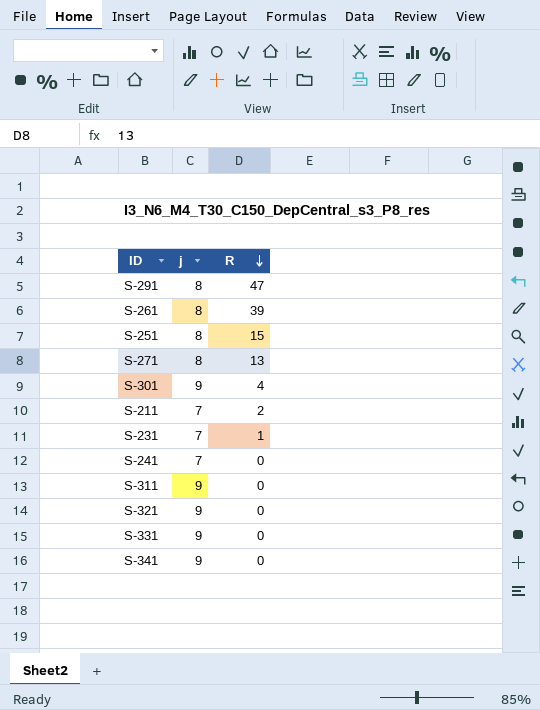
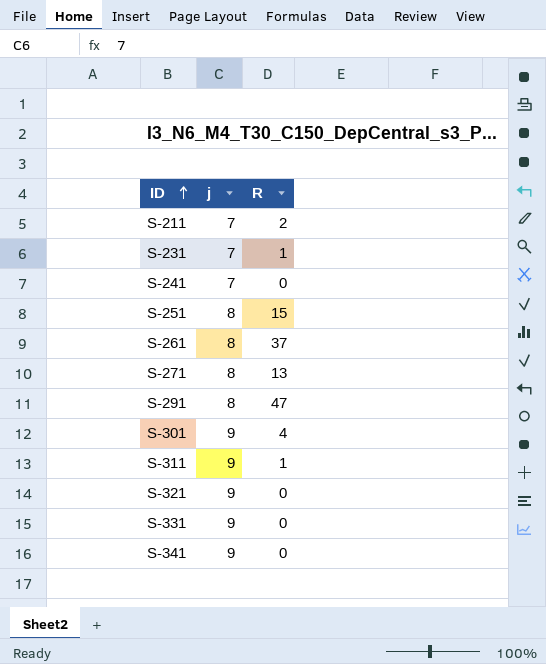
row order: R descending -> ID ascending
S-261 | R: 39 -> 37
S-311 | R: 0 -> 1

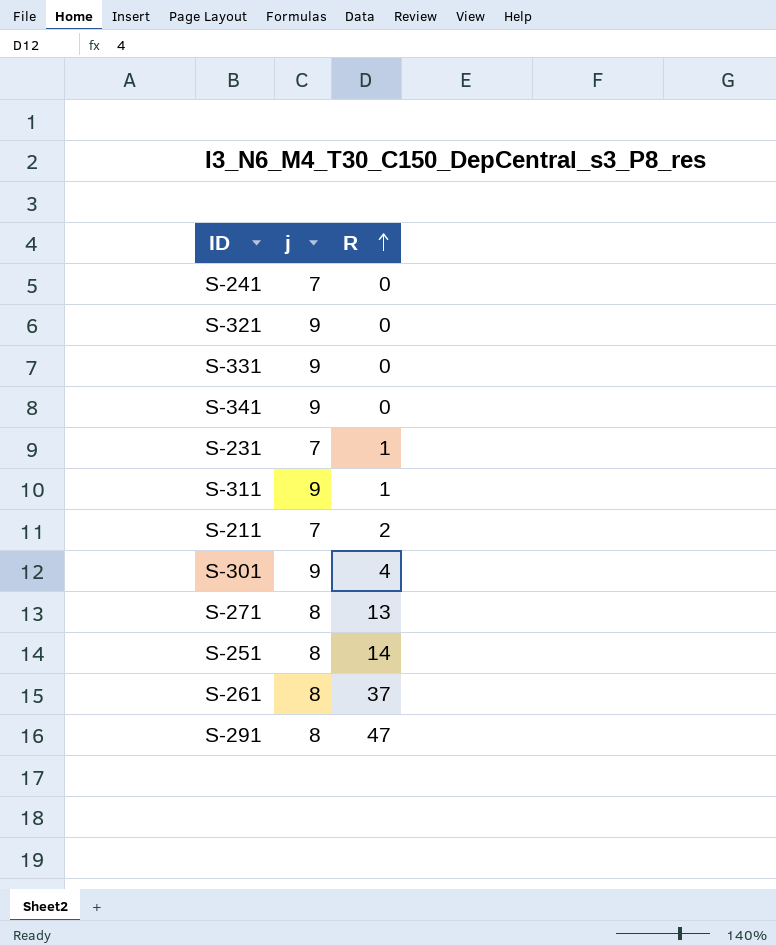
row order: ID ascending -> R ascending
S-251 | R: 15 -> 14

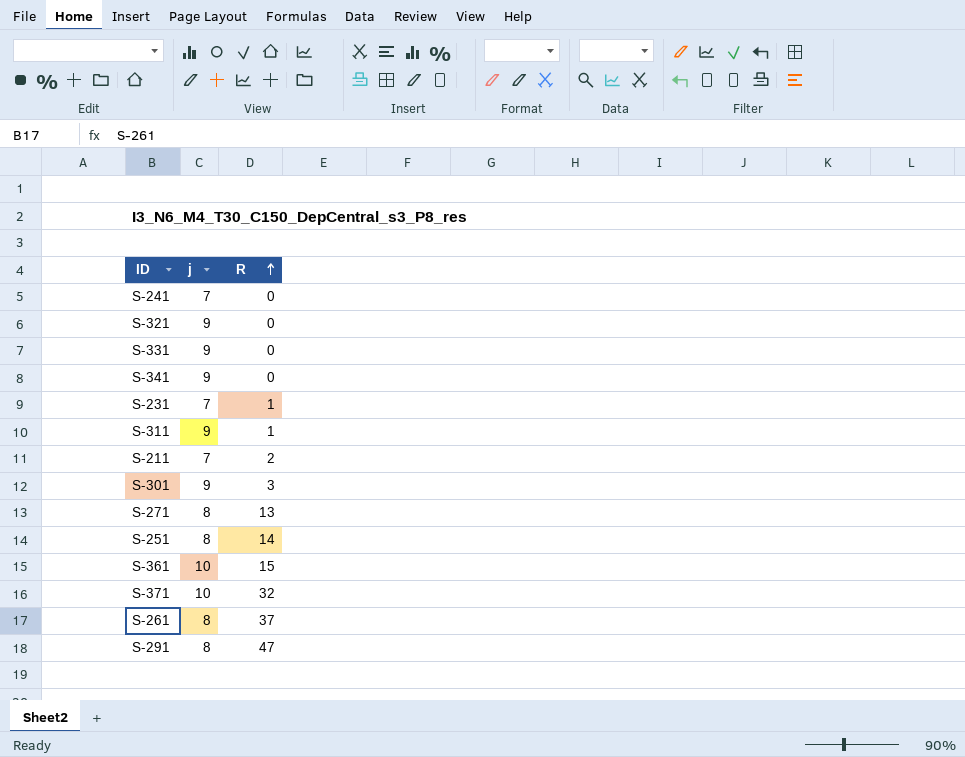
S-301 | R: 4 -> 3
row S-361: none -> 10 | 15
row S-371: none -> 10 | 32

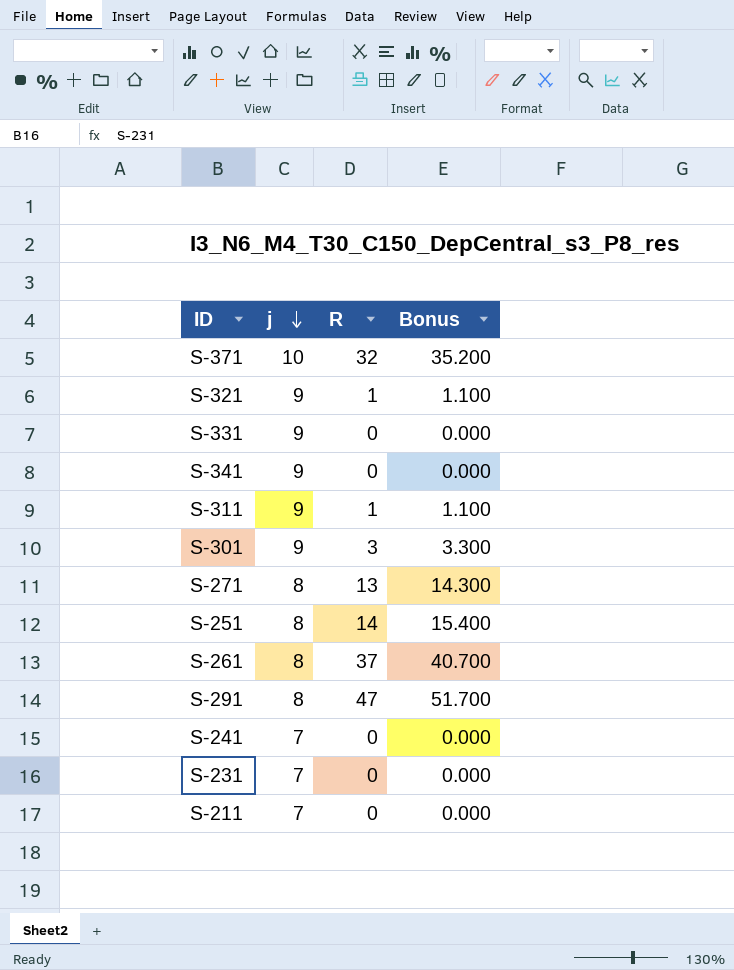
row order: R ascending -> j descending
column Bonus | formula: none -> [R] * 1.1
row S-361: 10 | 15 -> none
S-321 | R: 0 -> 1
S-231 | R: 1 -> 0
S-211 | R: 2 -> 0

